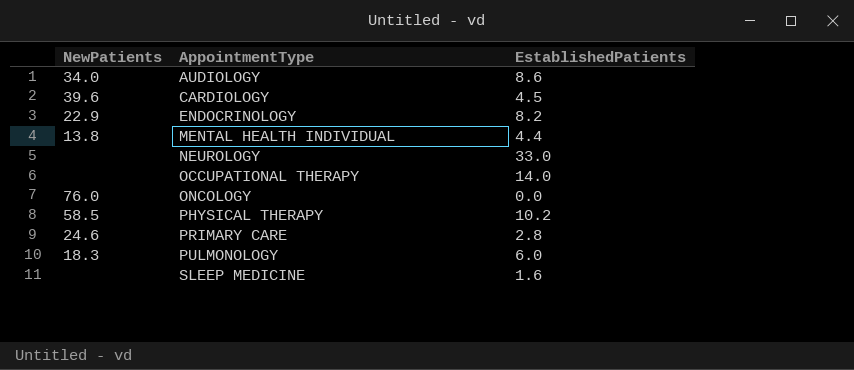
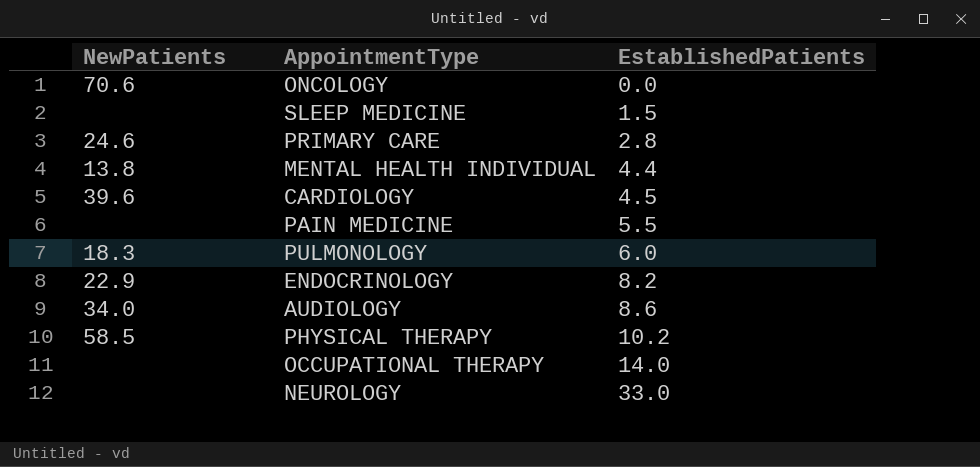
row order: AppointmentType ascending -> EstablishedPatients ascending
ONCOLOGY | NewPatients: 76.0 -> 70.6
SLEEP MEDICINE | EstablishedPatients: 1.6 -> 1.5
row PAIN MEDICINE: none -> none | 5.5

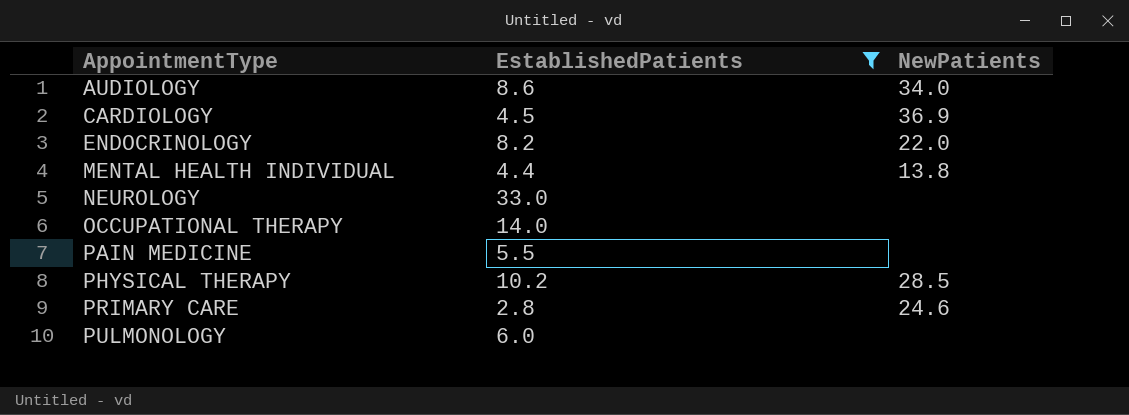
filter: none -> EstablishedPatients >= 2.8
row order: EstablishedPatients ascending -> AppointmentType ascending
column NewPatients | position: 1 -> 3
CARDIOLOGY | NewPatients: 39.6 -> 36.9
ENDOCRINOLOGY | NewPatients: 22.9 -> 22.0
PHYSICAL THERAPY | NewPatients: 58.5 -> 28.5
PULMONOLOGY | NewPatients: 18.3 -> none

